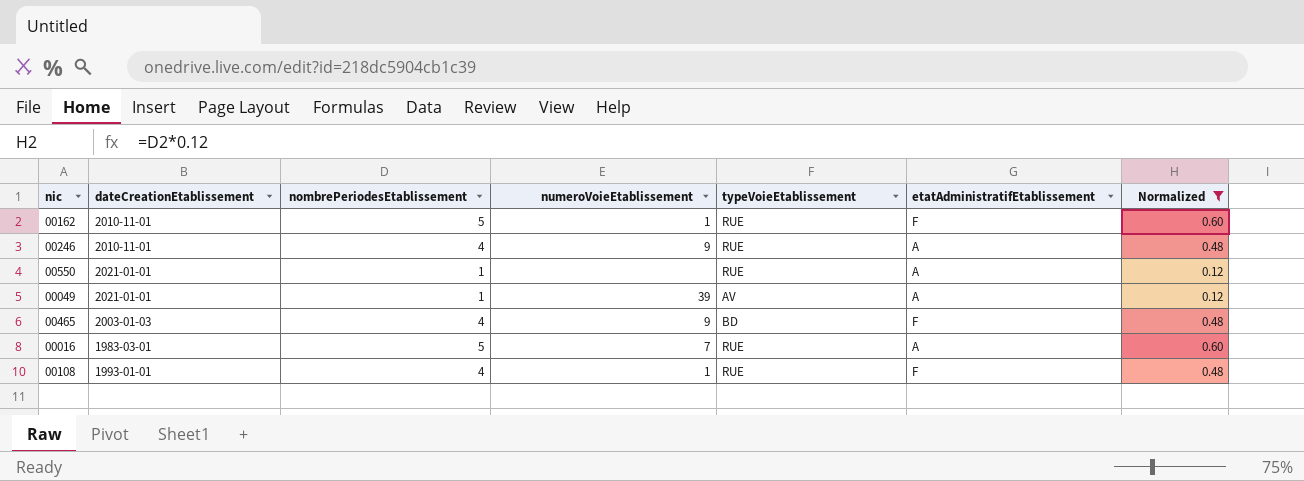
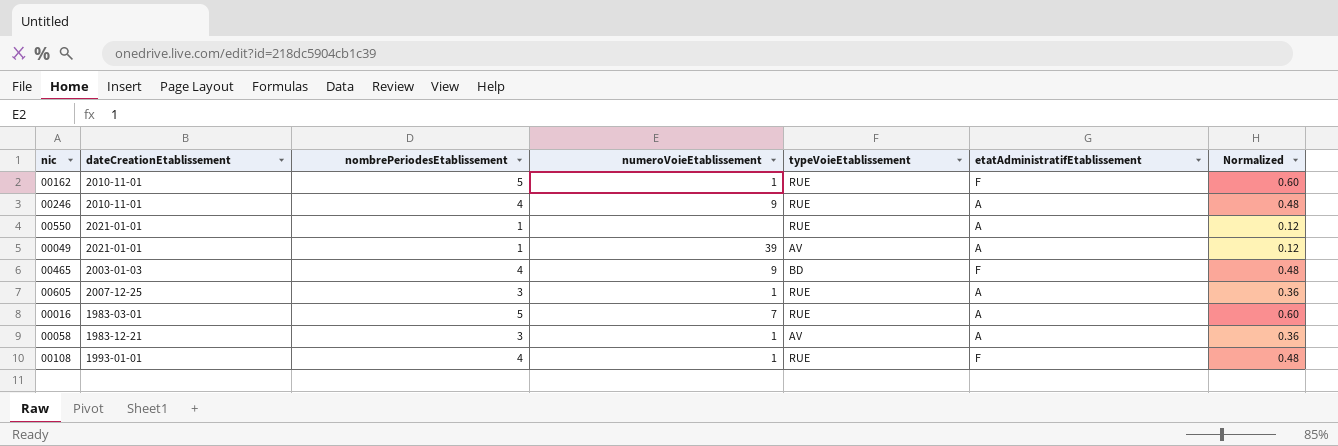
filter: Normalized != 0.36 -> none

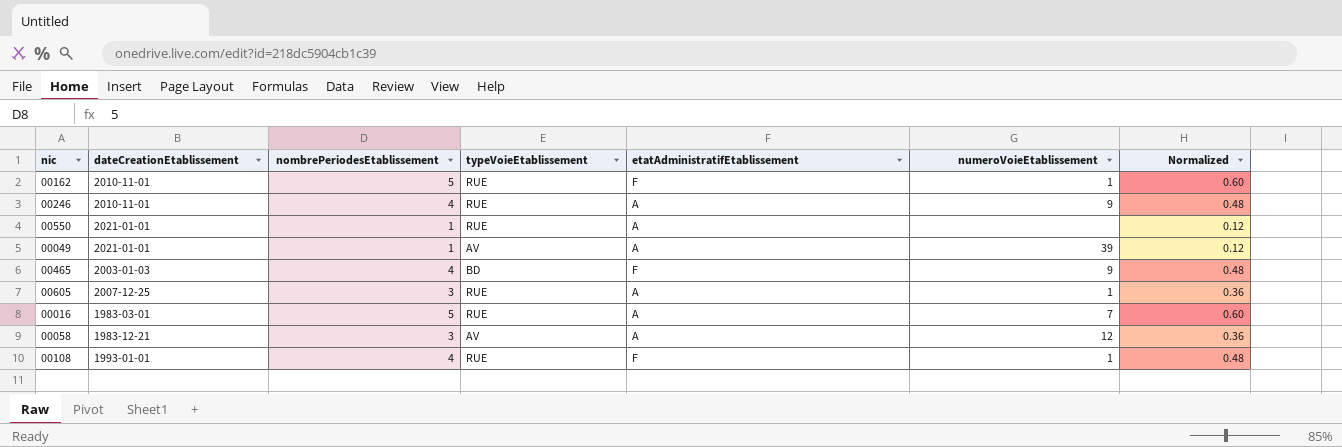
column numeroVoieEtablissement | position: 4 -> 6
00058 | numeroVoieEtablissement: 1 -> 12

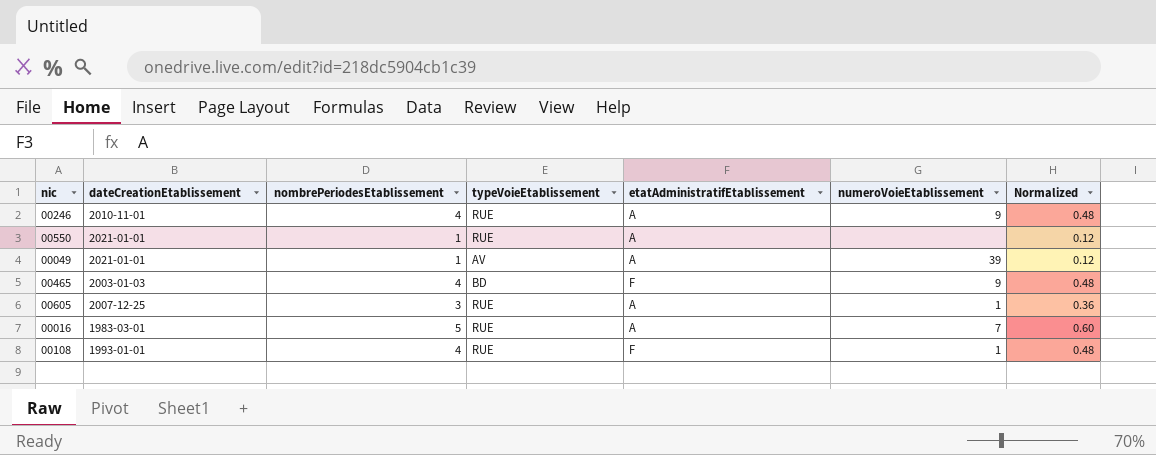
row 00162: 2010-11-01 | 5 | RUE | F | 1 | 0.60 -> none
row 00058: 1983-12-21 | 3 | AV | A | 12 | 0.36 -> none

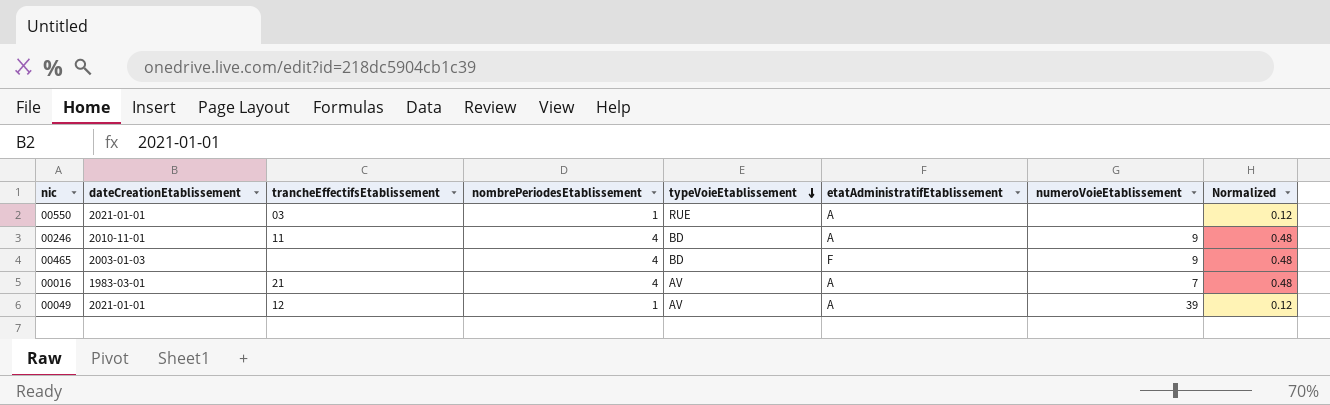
row order: none -> typeVoieEtablissement descending
column trancheEffectifsEtablissement | position: none -> 3
row 00605: 2007-12-25 | 3 | RUE | A | 1 | 0.36 -> none
row 00108: 1993-01-01 | 4 | RUE | F | 1 | 0.48 -> none
00246 | typeVoieEtablissement: RUE -> BD
00016 | nombrePeriodesEtablissement: 5 -> 4
00016 | typeVoieEtablissement: RUE -> AV
00016 | Normalized: 0.60 -> 0.48

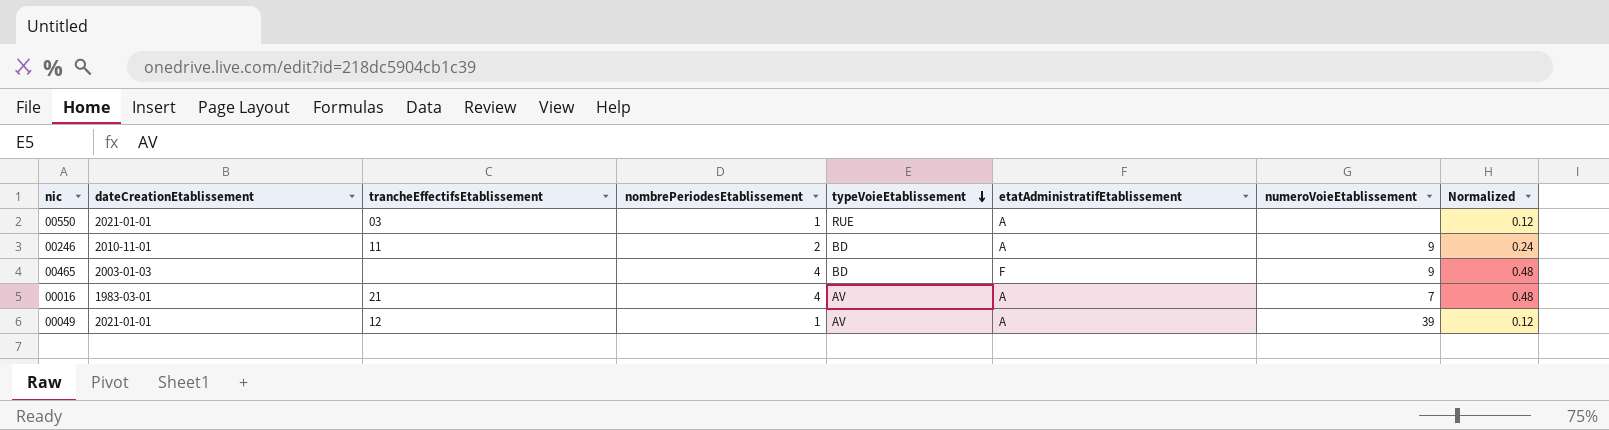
00246 | nombrePeriodesEtablissement: 4 -> 2
00246 | Normalized: 0.48 -> 0.24

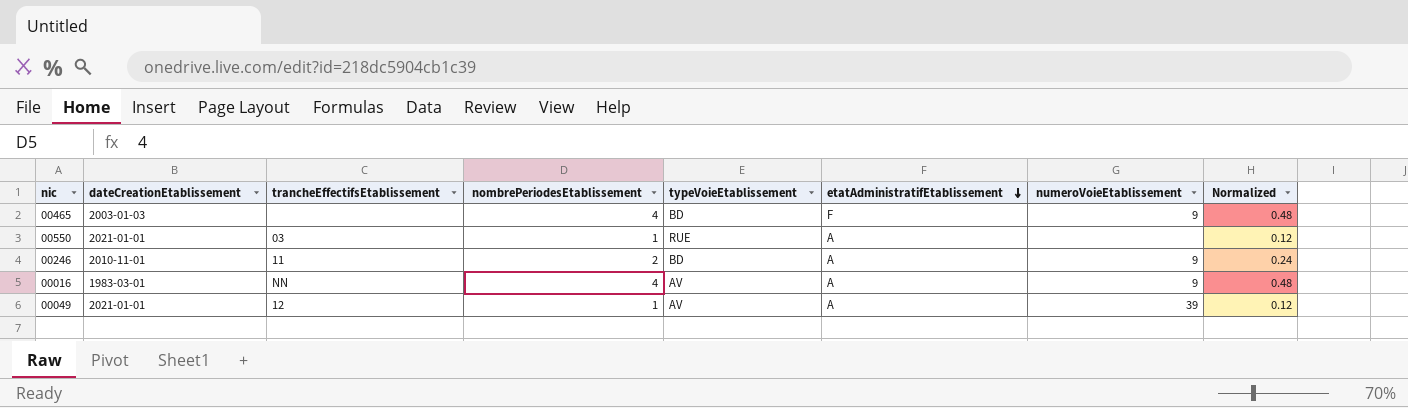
row order: typeVoieEtablissement descending -> etatAdministratifEtablissement descending
00016 | trancheEffectifsEtablissement: 21 -> NN
00016 | numeroVoieEtablissement: 7 -> 9

